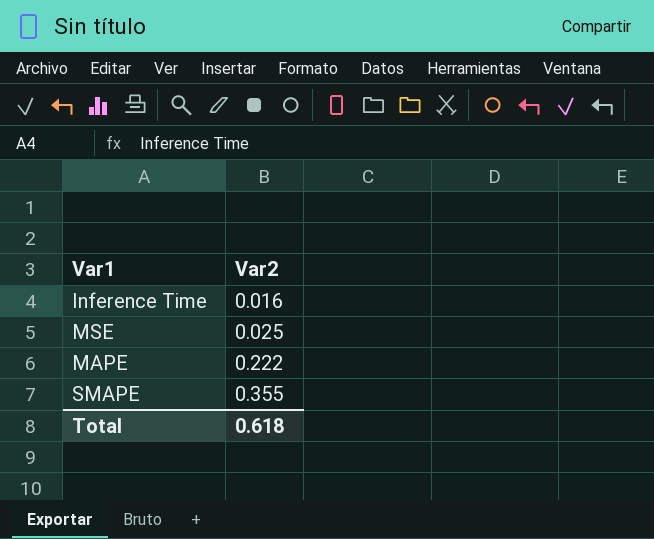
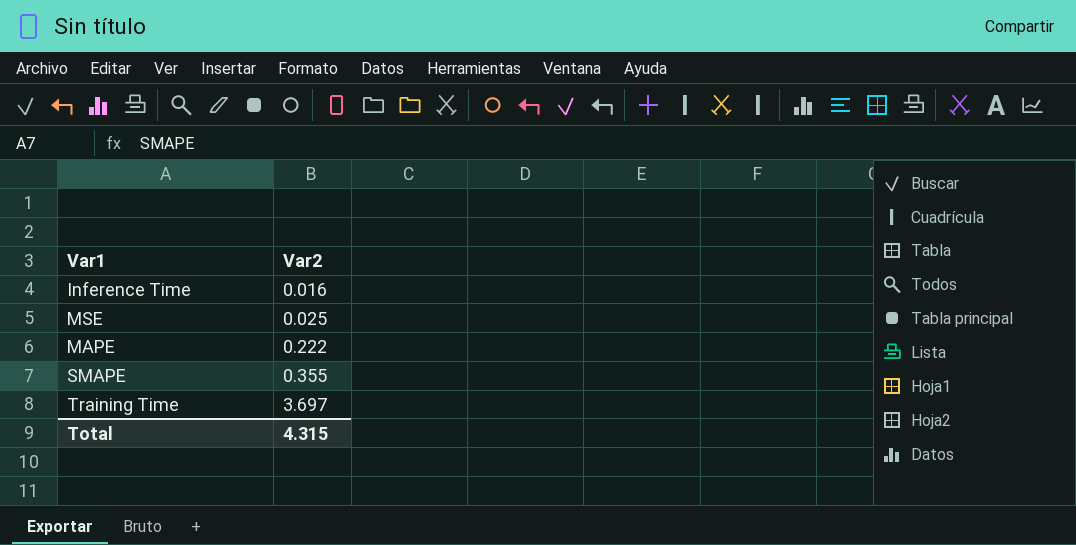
row Training Time: none -> 3.697
Total | Var2: 0.618 -> 4.315

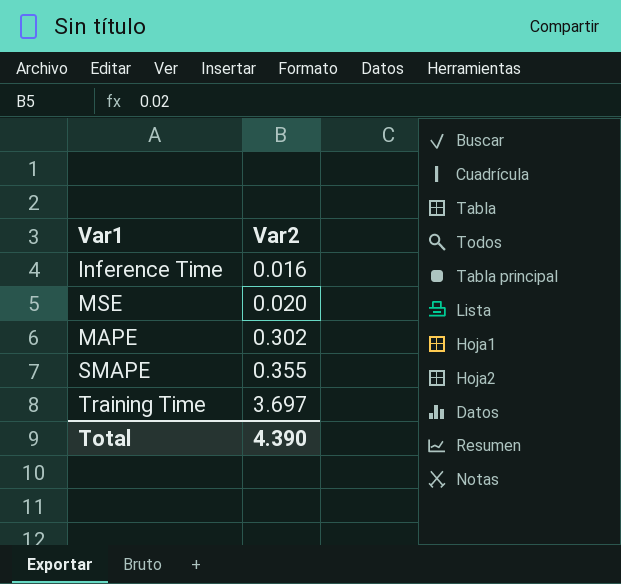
MSE | Var2: 0.025 -> 0.020
MAPE | Var2: 0.222 -> 0.302
Total | Var2: 4.315 -> 4.390

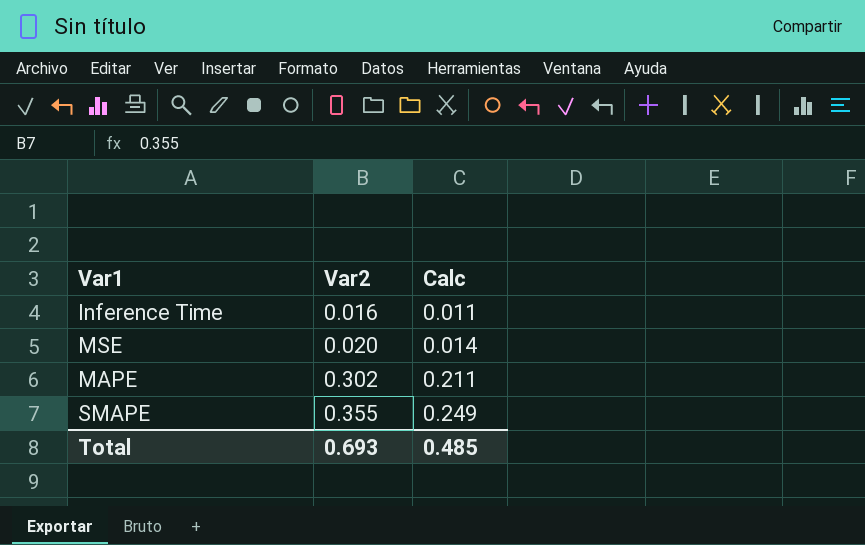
column Calc | formula: none -> [Var2] * 0.7
row Training Time: 3.697 -> none
Total | Var2: 4.390 -> 0.693

